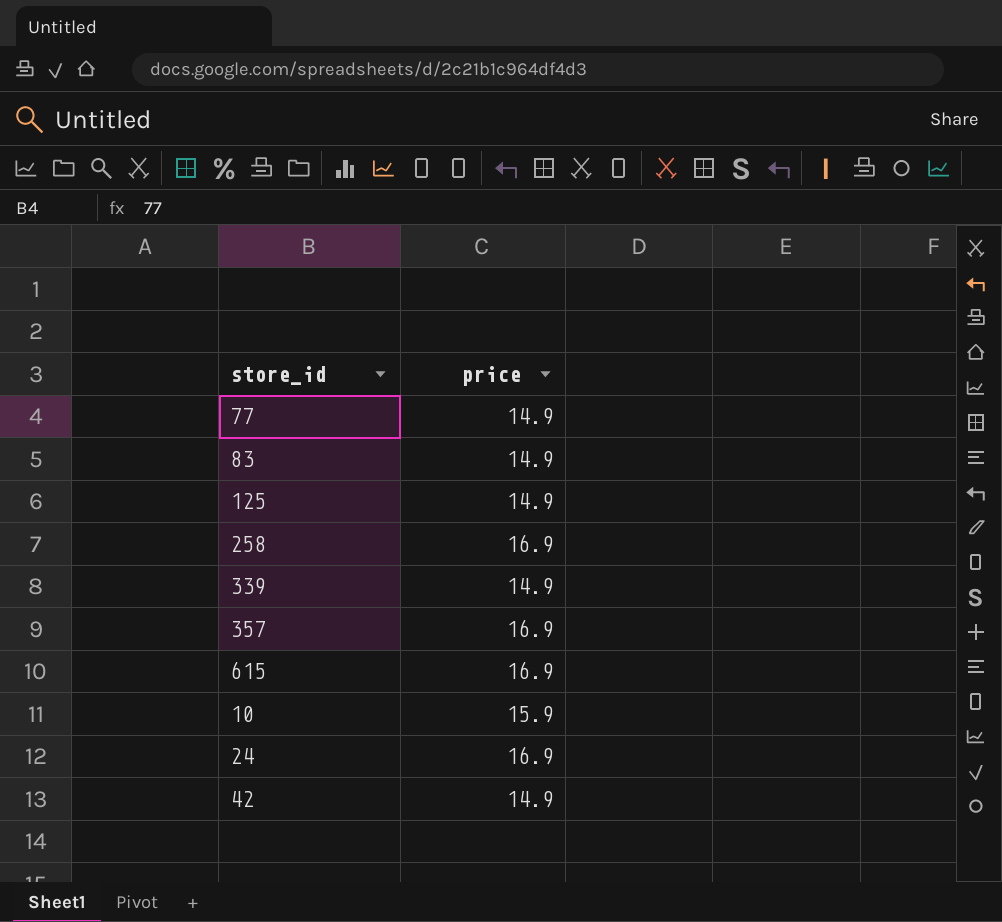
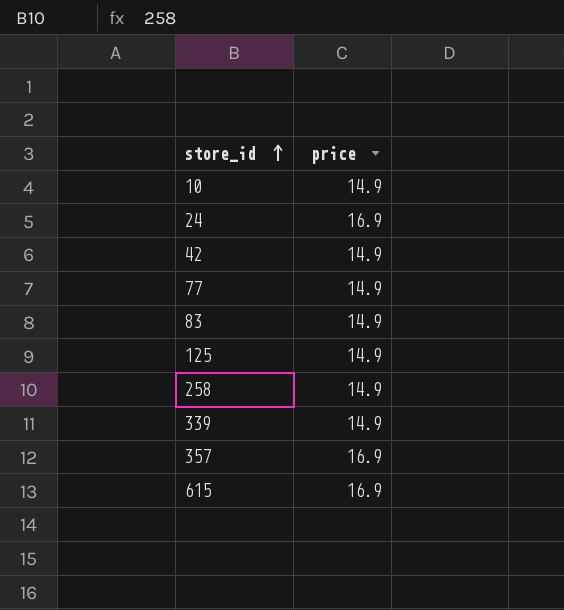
row order: none -> store_id ascending
10 | price: 15.9 -> 14.9
258 | price: 16.9 -> 14.9

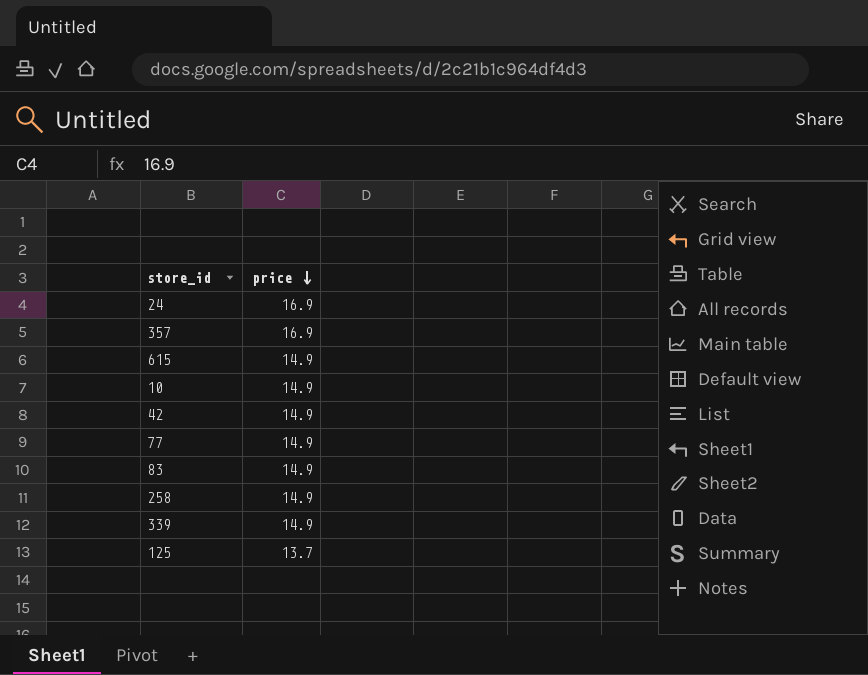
row order: store_id ascending -> price descending
615 | price: 16.9 -> 14.9
125 | price: 14.9 -> 13.7

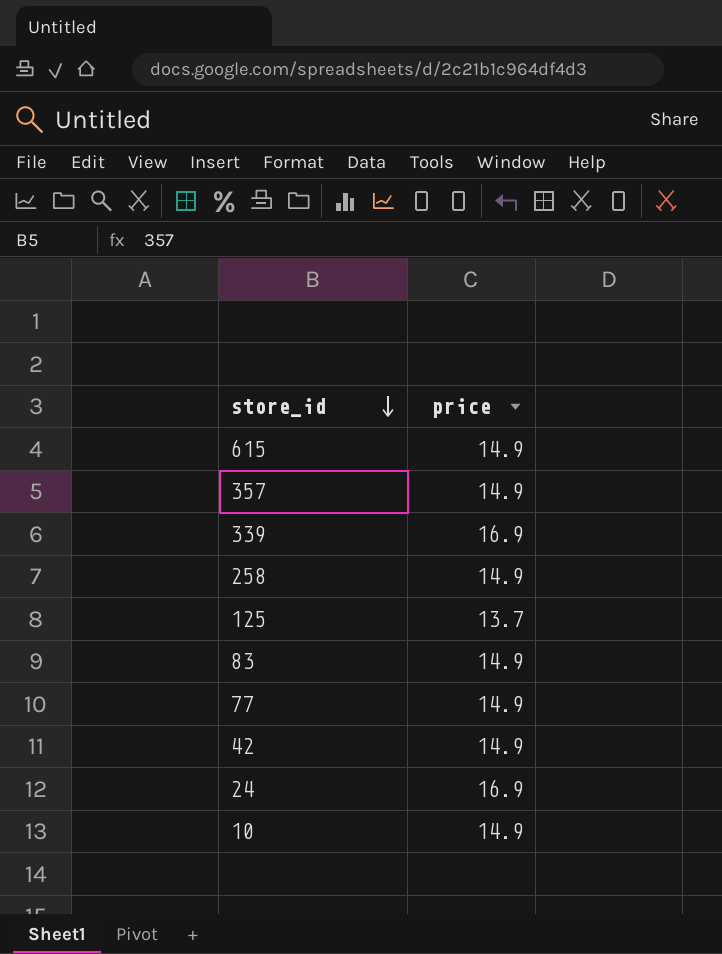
row order: price descending -> store_id descending
357 | price: 16.9 -> 14.9
339 | price: 14.9 -> 16.9

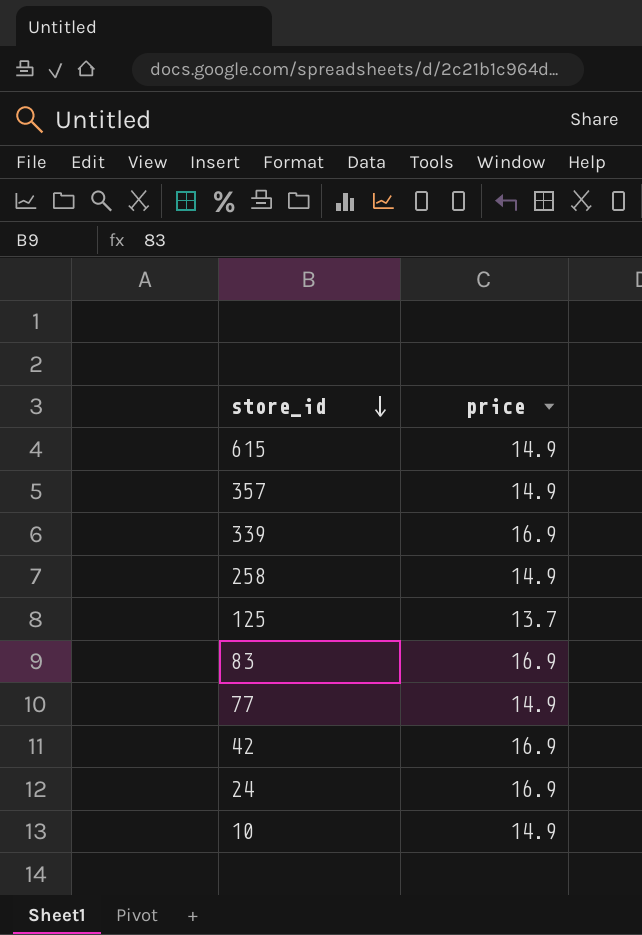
83 | price: 14.9 -> 16.9
42 | price: 14.9 -> 16.9

